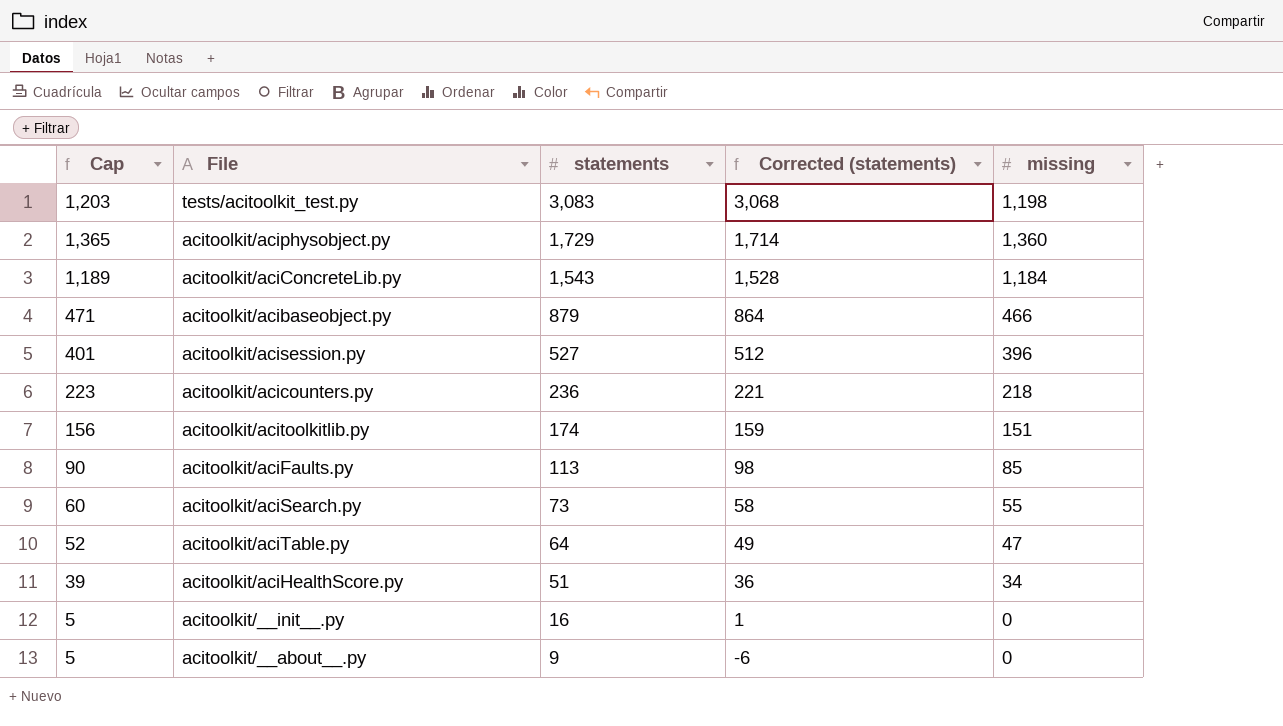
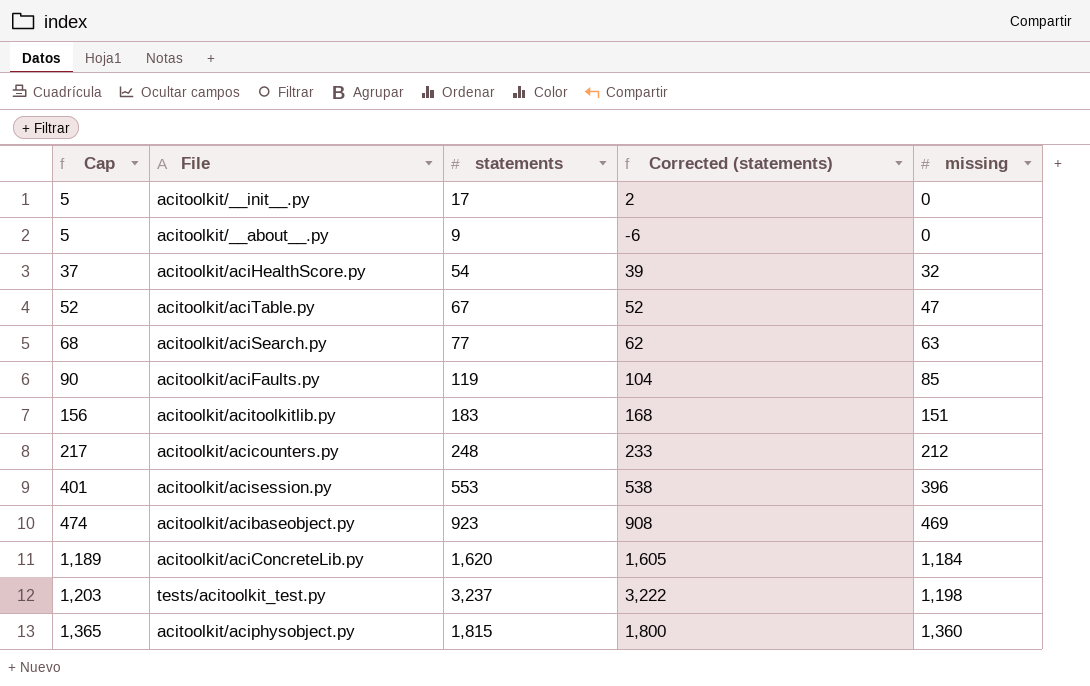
row order: statements descending -> Cap ascending
acitoolkit/__init__.py | statements: 16 -> 17
acitoolkit/__init__.py | Corrected (statements): 1 -> 2
acitoolkit/aciHealthScore.py | Cap: 39 -> 37
acitoolkit/aciHealthScore.py | statements: 51 -> 54
acitoolkit/aciHealthScore.py | Corrected (statements): 36 -> 39
acitoolkit/aciHealthScore.py | missing: 34 -> 32
acitoolkit/aciTable.py | statements: 64 -> 67
acitoolkit/aciTable.py | Corrected (statements): 49 -> 52
acitoolkit/aciSearch.py | Cap: 60 -> 68
acitoolkit/aciSearch.py | statements: 73 -> 77
acitoolkit/aciSearch.py | Corrected (statements): 58 -> 62
acitoolkit/aciSearch.py | missing: 55 -> 63
acitoolkit/aciFaults.py | statements: 113 -> 119
acitoolkit/aciFaults.py | Corrected (statements): 98 -> 104
acitoolkit/acitoolkitlib.py | statements: 174 -> 183
acitoolkit/acitoolkitlib.py | Corrected (statements): 159 -> 168
acitoolkit/acicounters.py | Cap: 223 -> 217
acitoolkit/acicounters.py | statements: 236 -> 248
acitoolkit/acicounters.py | Corrected (statements): 221 -> 233
acitoolkit/acicounters.py | missing: 218 -> 212
acitoolkit/acisession.py | statements: 527 -> 553
acitoolkit/acisession.py | Corrected (statements): 512 -> 538
acitoolkit/acibaseobject.py | Cap: 471 -> 474
acitoolkit/acibaseobject.py | statements: 879 -> 923
acitoolkit/acibaseobject.py | Corrected (statements): 864 -> 908
acitoolkit/acibaseobject.py | missing: 466 -> 469
acitoolkit/aciConcreteLib.py | statements: 1,543 -> 1,620
acitoolkit/aciConcreteLib.py | Corrected (statements): 1,528 -> 1,605
tests/acitoolkit_test.py | statements: 3,083 -> 3,237
tests/acitoolkit_test.py | Corrected (statements): 3,068 -> 3,222
acitoolkit/aciphysobject.py | statements: 1,729 -> 1,815
acitoolkit/aciphysobject.py | Corrected (statements): 1,714 -> 1,800

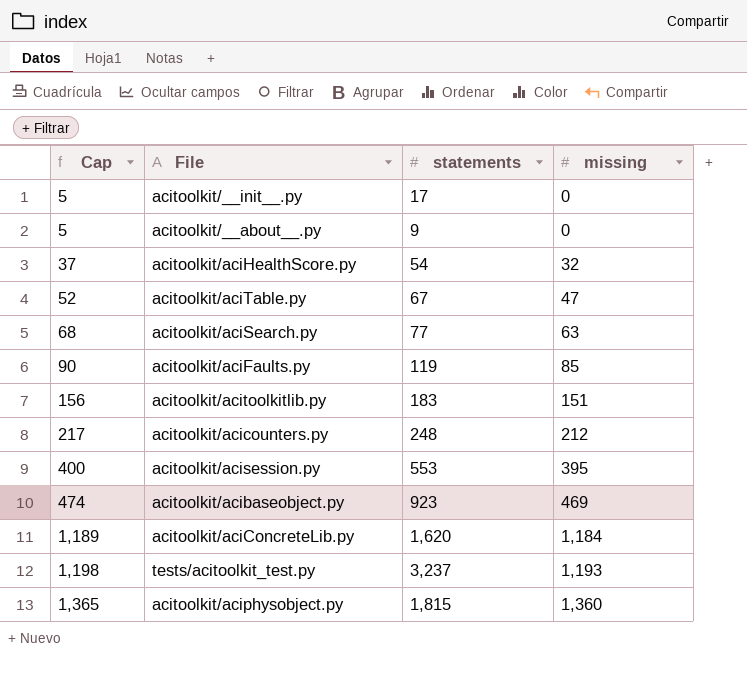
column Corrected (statements) | formula: [statements] - 15 -> none
acitoolkit/acisession.py | Cap: 401 -> 400
acitoolkit/acisession.py | missing: 396 -> 395
tests/acitoolkit_test.py | Cap: 1,203 -> 1,198
tests/acitoolkit_test.py | missing: 1,198 -> 1,193

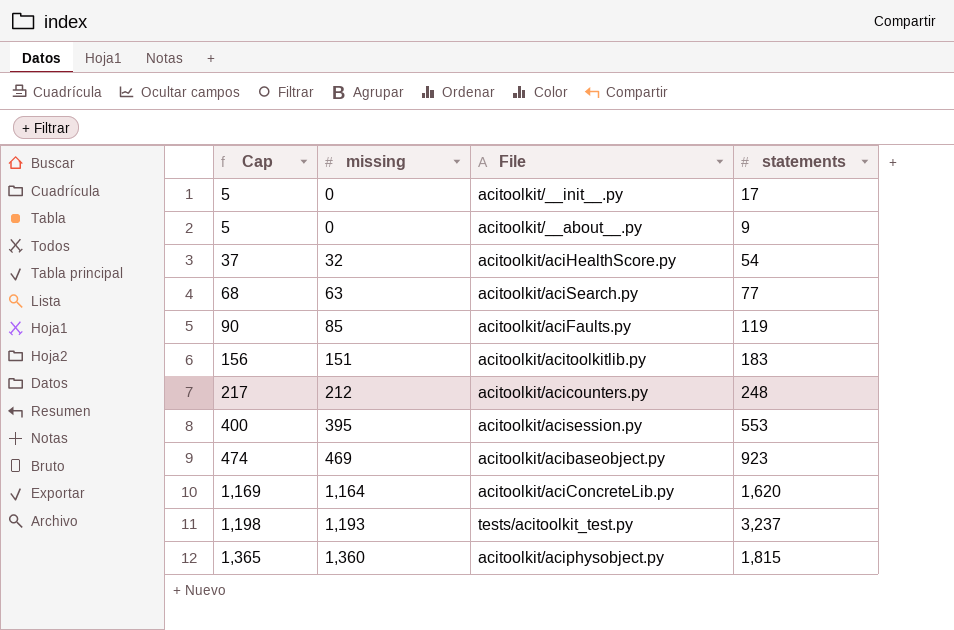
column missing | position: 4 -> 2
row acitoolkit/aciTable.py: 52 | 67 | 47 -> none
acitoolkit/aciConcreteLib.py | Cap: 1,189 -> 1,169
acitoolkit/aciConcreteLib.py | missing: 1,184 -> 1,164

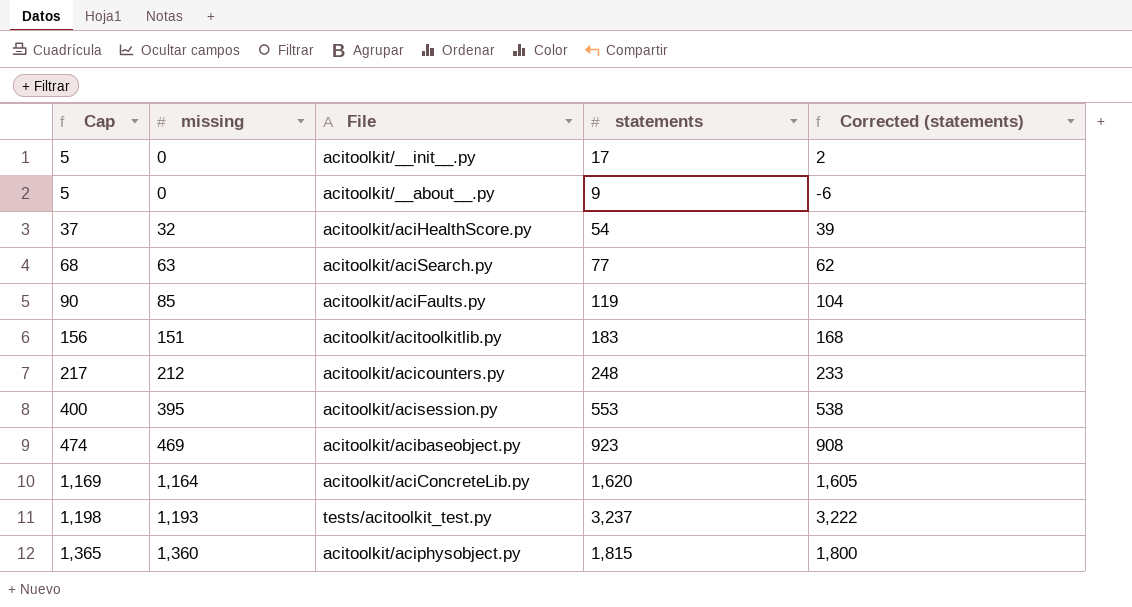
column Corrected (statements) | formula: none -> [statements] - 15

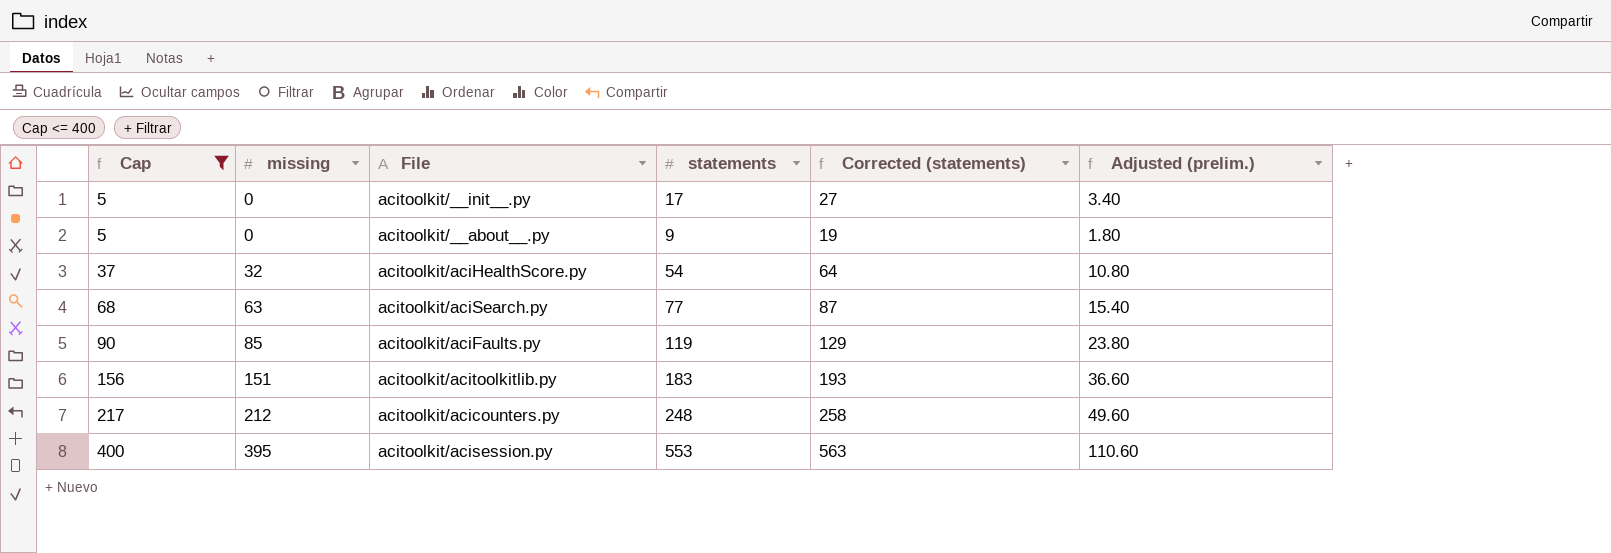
filter: none -> Cap <= 400
column Corrected (statements) | formula: [statements] - 15 -> [statements] + 10
column Adjusted (prelim.) | formula: none -> [statements] * 0.2

